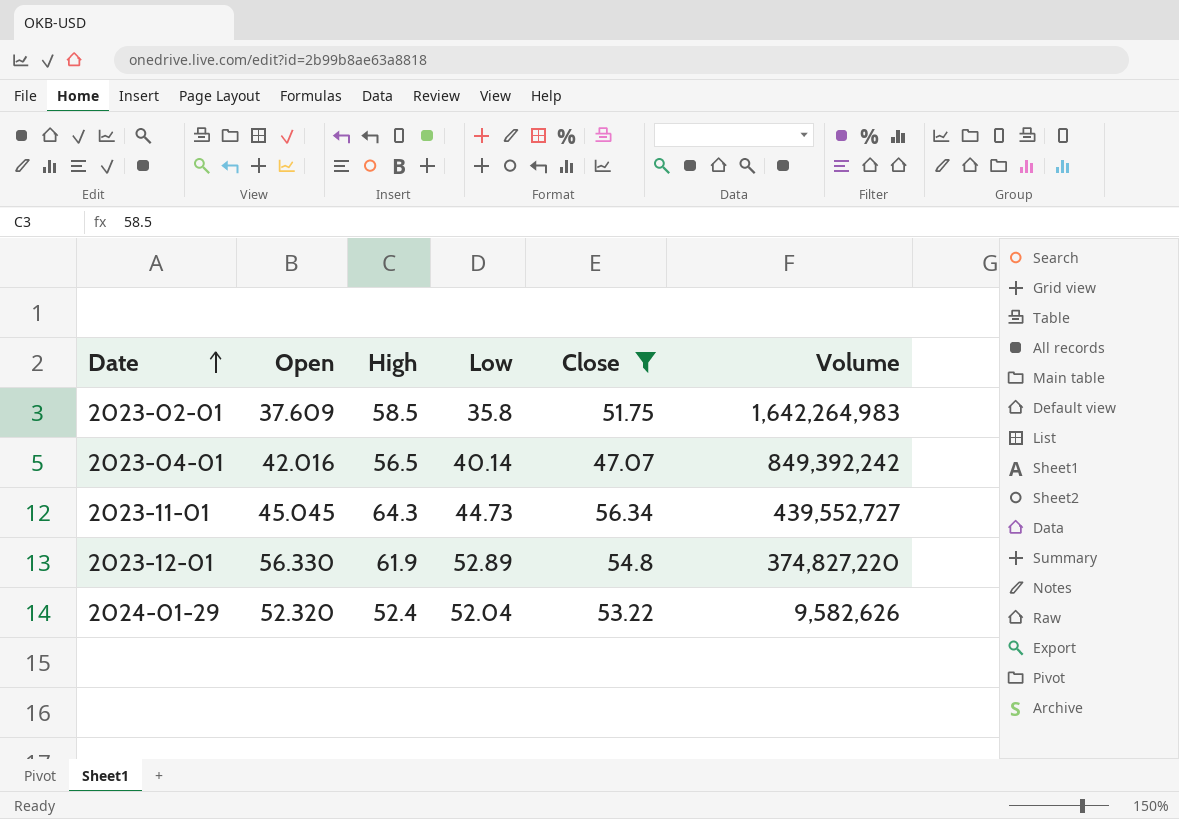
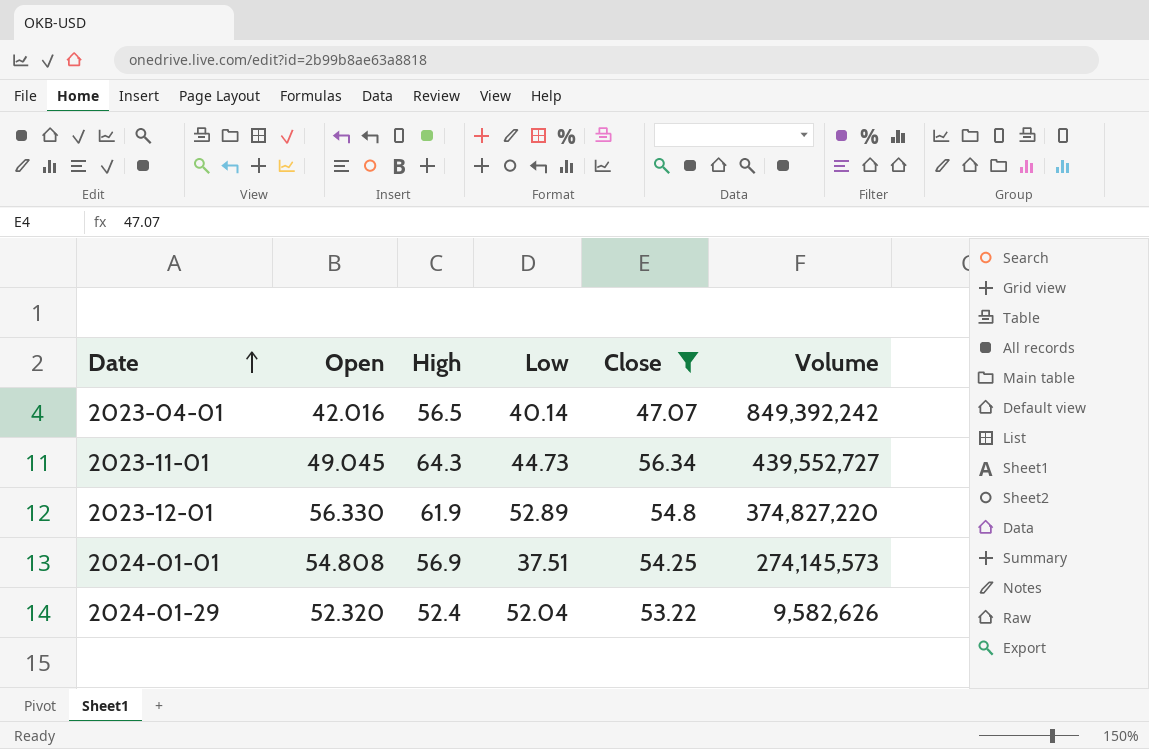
row 2023-02-01: 37.609 | 58.5 | 35.8 | 51.75 | 1,642,264,983 -> none
2023-11-01 | Open: 45.045 -> 49.045
row 2024-01-01: none -> 54.808 | 56.9 | 37.51 | 54.25 | 274,145,573

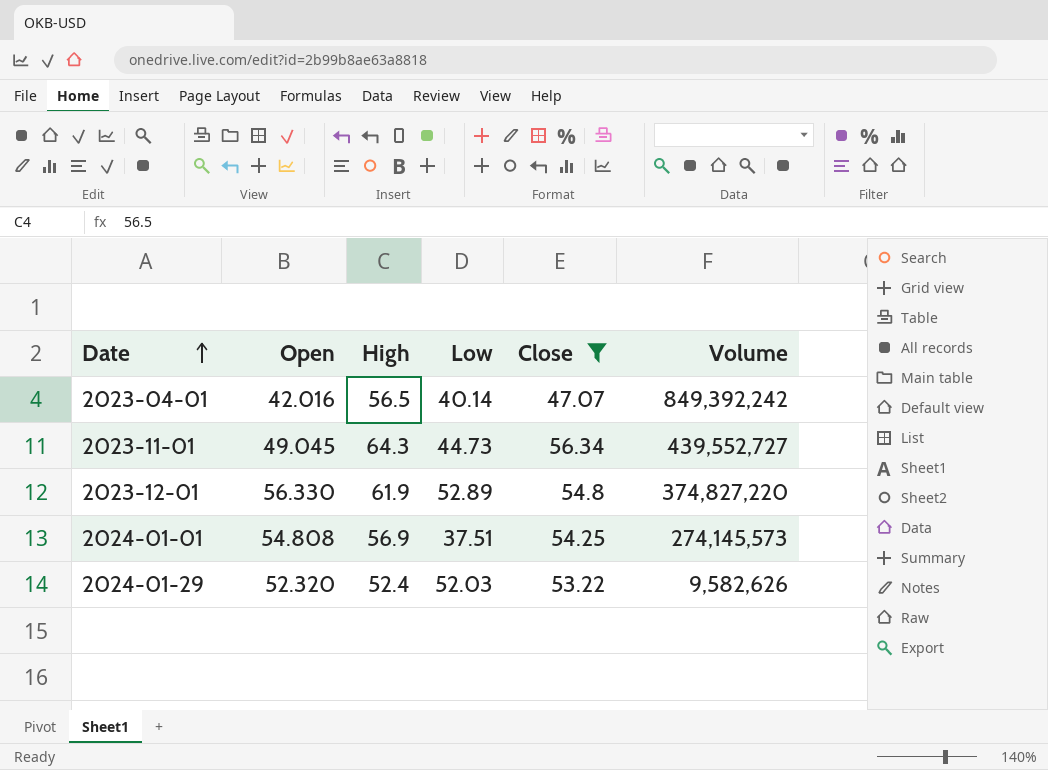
2024-01-29 | Low: 52.04 -> 52.03

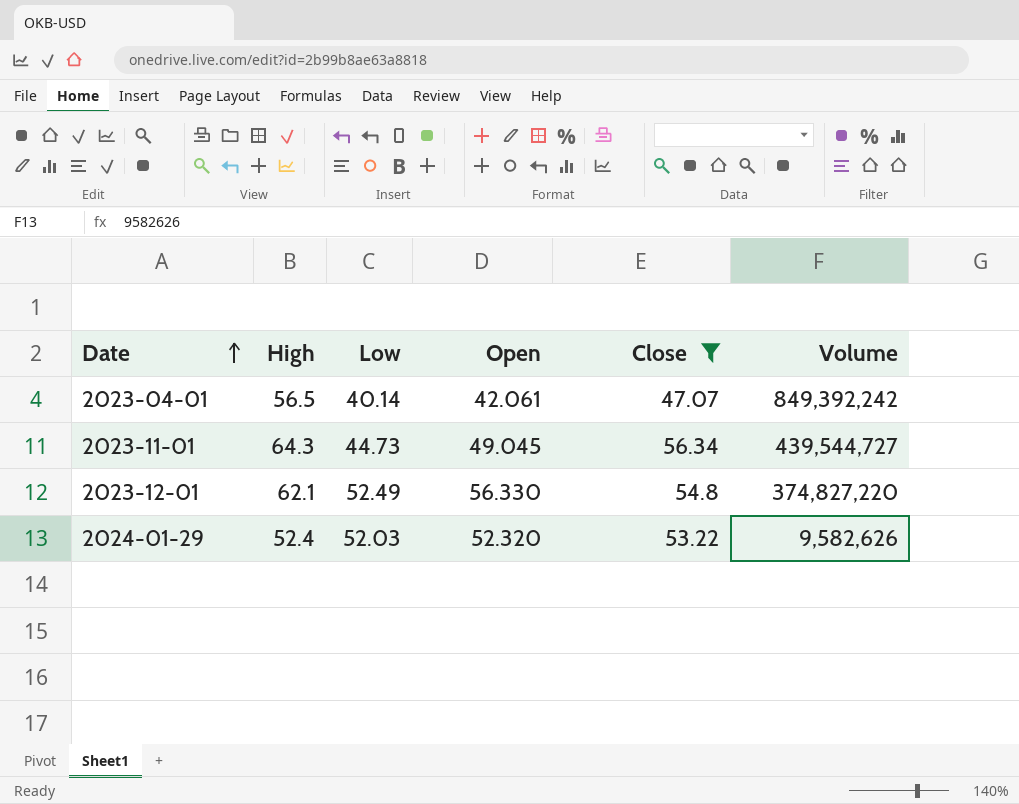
column Open | position: 2 -> 4
row 2024-01-01: 54.808 | 56.9 | 37.51 | 54.25 | 274,145,573 -> none
2023-04-01 | Open: 42.016 -> 42.061
2023-11-01 | Volume: 439,552,727 -> 439,544,727
2023-12-01 | High: 61.9 -> 62.1
2023-12-01 | Low: 52.89 -> 52.49

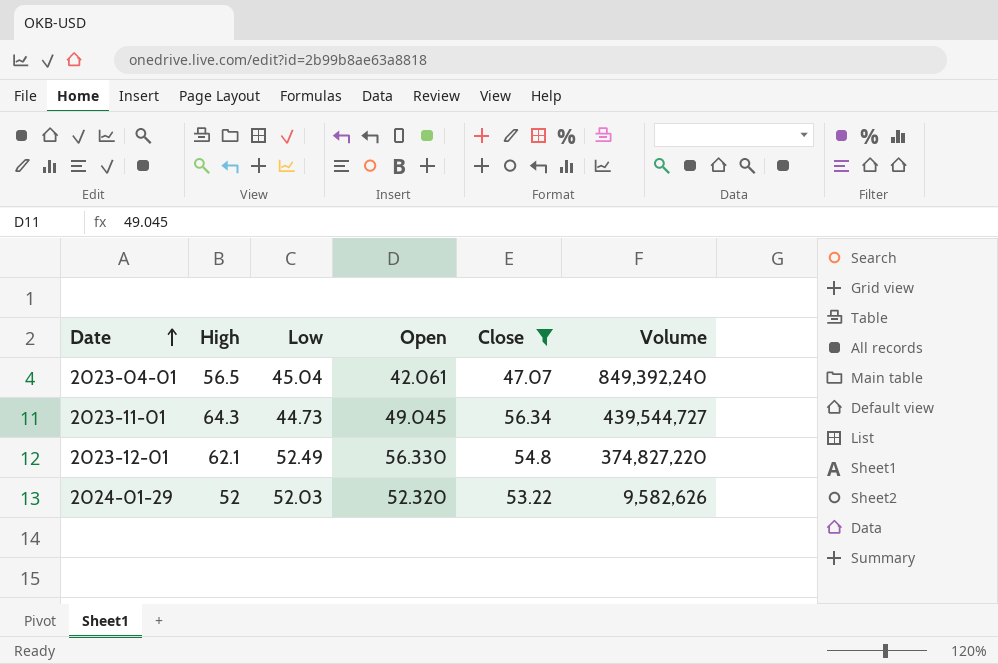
2023-04-01 | Low: 40.14 -> 45.04
2023-04-01 | Volume: 849,392,242 -> 849,392,240
2024-01-29 | High: 52.4 -> 52

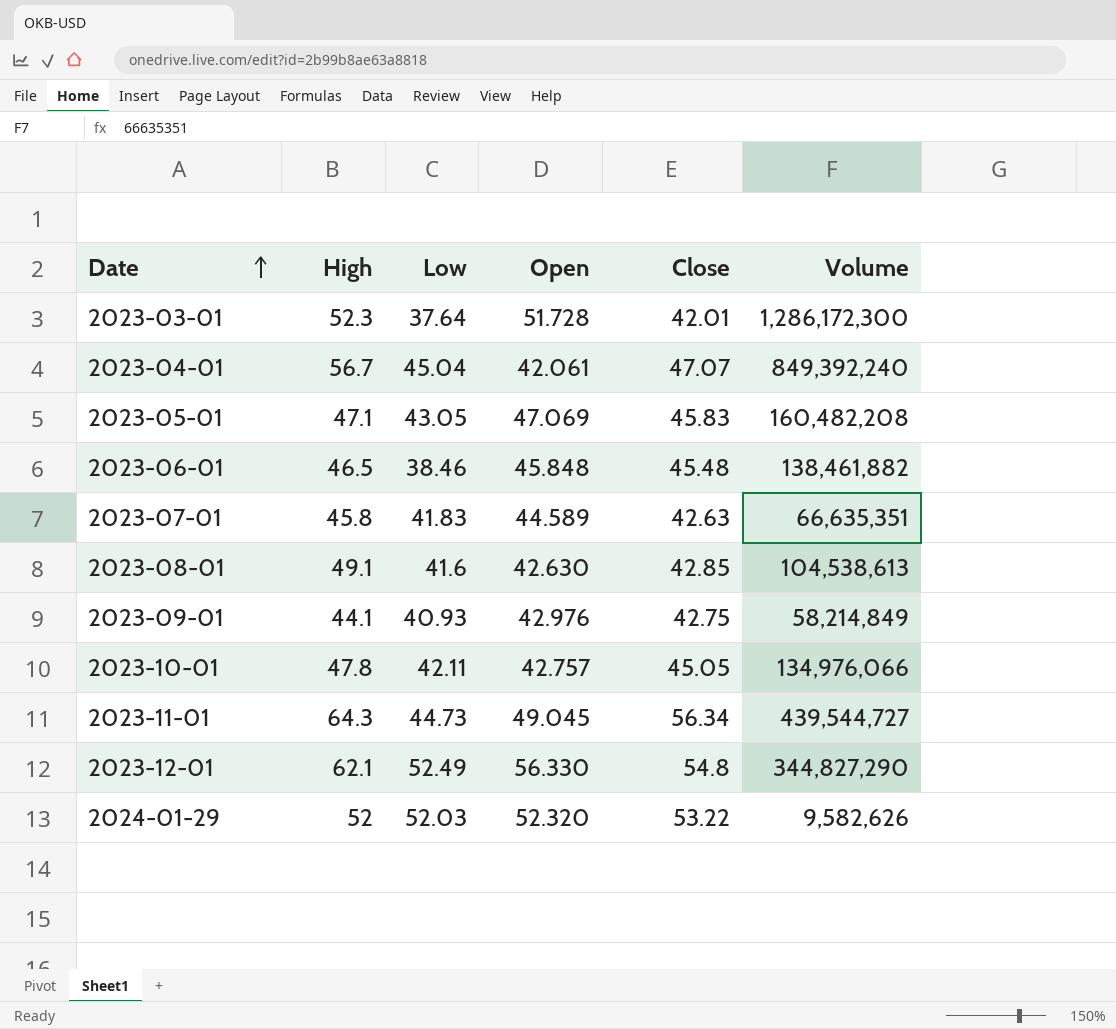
filter: Close >= 47.07 -> none
2023-04-01 | High: 56.5 -> 56.7
2023-12-01 | Volume: 374,827,220 -> 344,827,290

